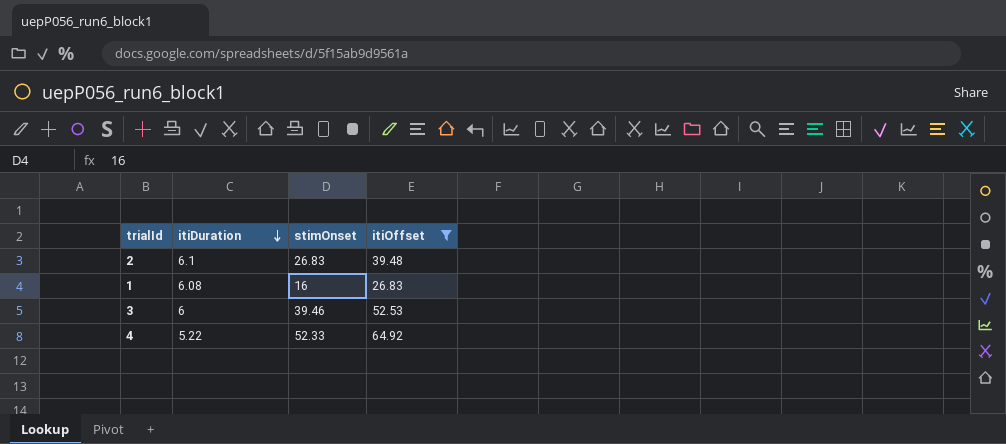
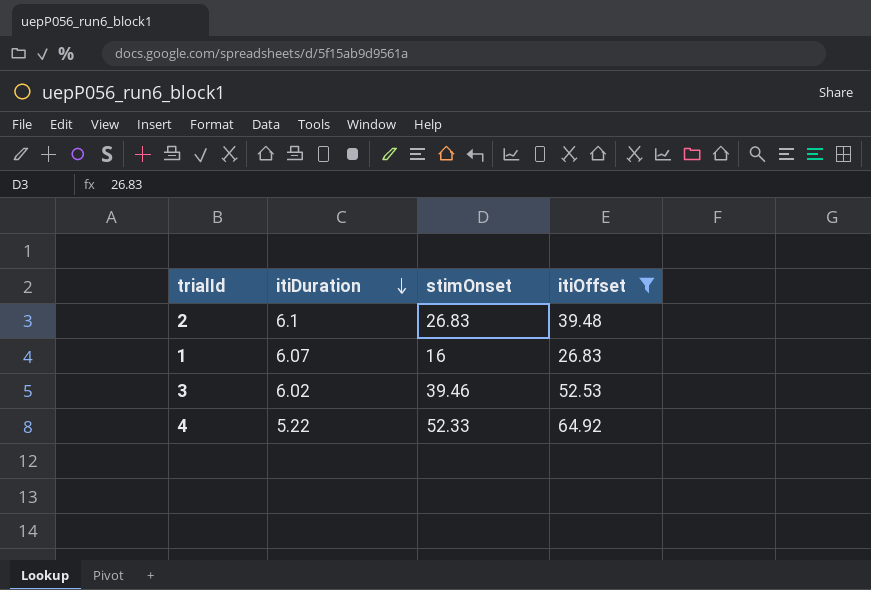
1 | itiDuration: 6.08 -> 6.07
3 | itiDuration: 6 -> 6.02

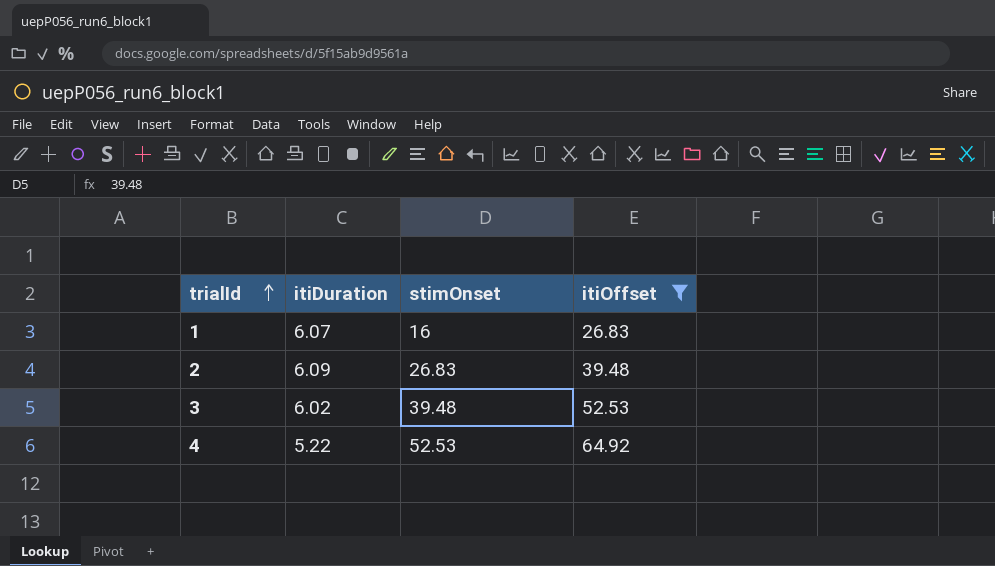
row order: itiDuration descending -> trialId ascending
2 | itiDuration: 6.1 -> 6.09
3 | stimOnset: 39.46 -> 39.48
4 | stimOnset: 52.33 -> 52.53

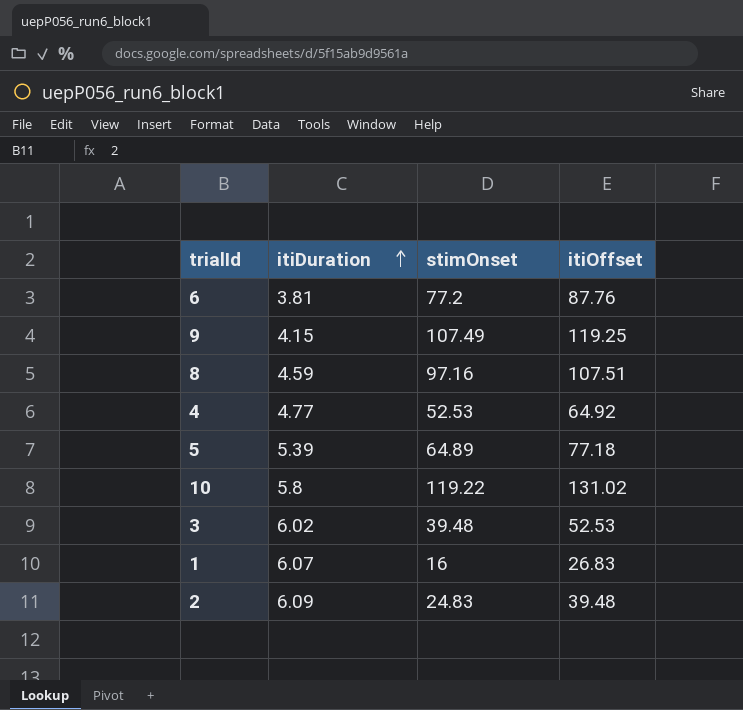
filter: itiOffset <= 64.92 -> none
row order: trialId ascending -> itiDuration ascending
4 | itiDuration: 5.22 -> 4.77
2 | stimOnset: 26.83 -> 24.83

